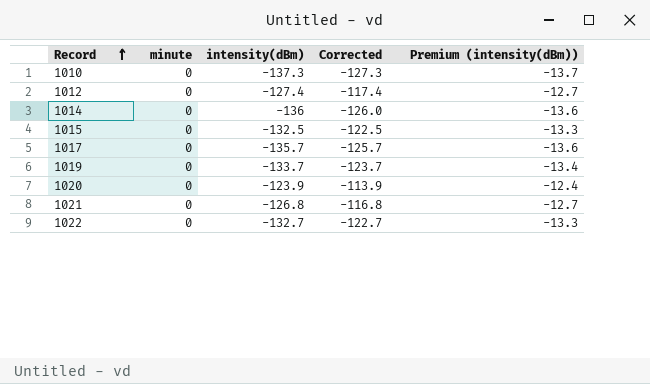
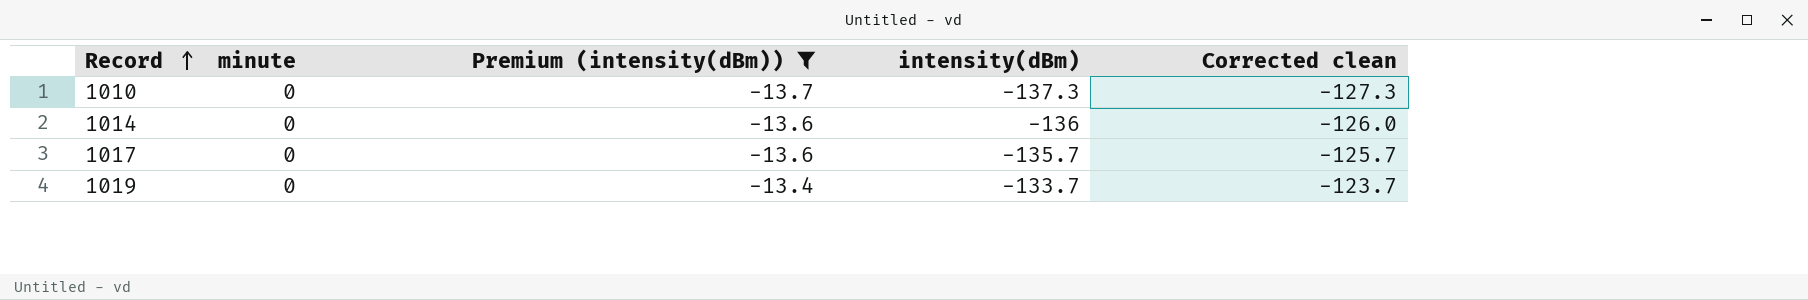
filter: none -> Premium (intensity(dBm)) <= -13.4
column Premium (intensity(dBm)) | position: 5 -> 3
column name: Corrected -> Corrected clean

